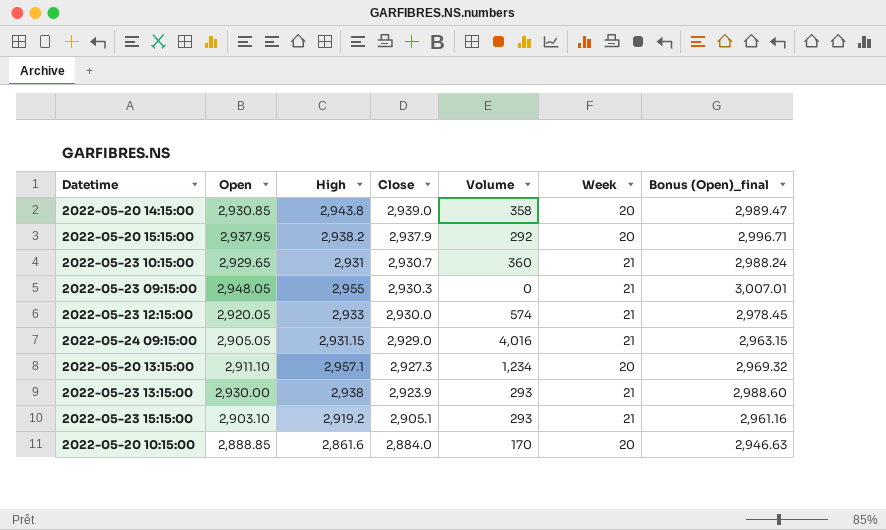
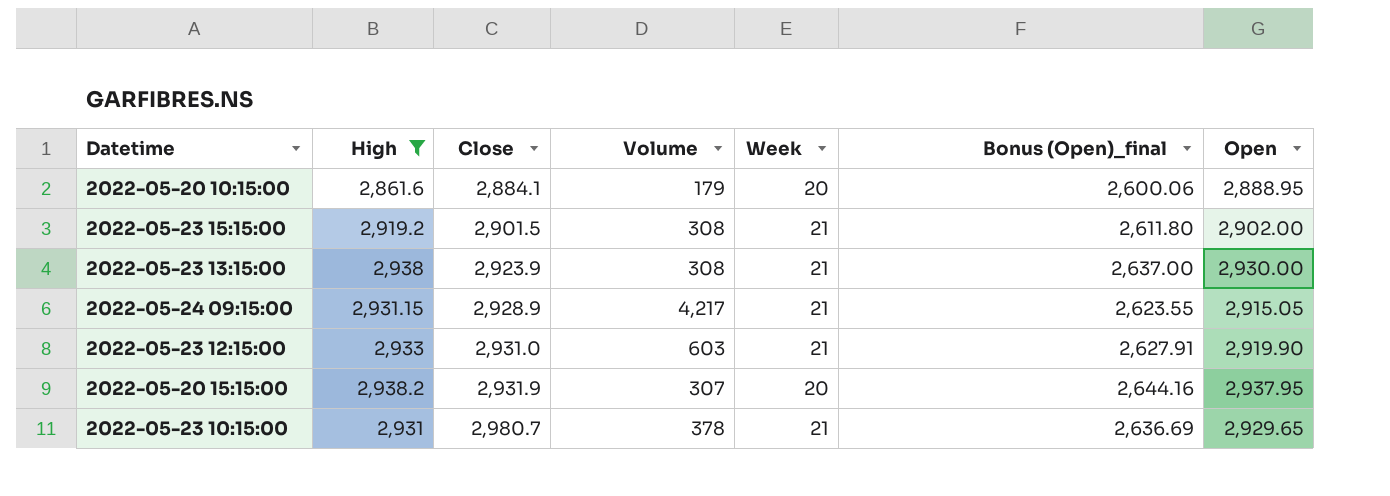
filter: none -> High <= 2,938.2
row order: Close descending -> Close ascending
column Bonus (Open)_final | formula: [Open] * 1.02 -> [Open] * 0.9
column Open | position: 2 -> 7
2022-05-20 10:15:00 | Close: 2,884.0 -> 2,884.1
2022-05-20 10:15:00 | Volume: 170 -> 179
2022-05-20 10:15:00 | Open: 2,888.85 -> 2,888.95
2022-05-23 15:15:00 | Close: 2,905.1 -> 2,901.5
2022-05-23 15:15:00 | Volume: 293 -> 308
2022-05-23 15:15:00 | Open: 2,903.10 -> 2,902.00
2022-05-23 13:15:00 | Volume: 293 -> 308
2022-05-24 09:15:00 | Close: 2,929.0 -> 2,928.9
2022-05-24 09:15:00 | Volume: 4,016 -> 4,217
2022-05-24 09:15:00 | Open: 2,905.05 -> 2,915.05
2022-05-23 12:15:00 | Close: 2,930.0 -> 2,931.0
2022-05-23 12:15:00 | Volume: 574 -> 603
2022-05-23 12:15:00 | Open: 2,920.05 -> 2,919.90
2022-05-20 15:15:00 | Close: 2,937.9 -> 2,931.9
2022-05-20 15:15:00 | Volume: 292 -> 307
2022-05-23 10:15:00 | Close: 2,930.7 -> 2,980.7
2022-05-23 10:15:00 | Volume: 360 -> 378

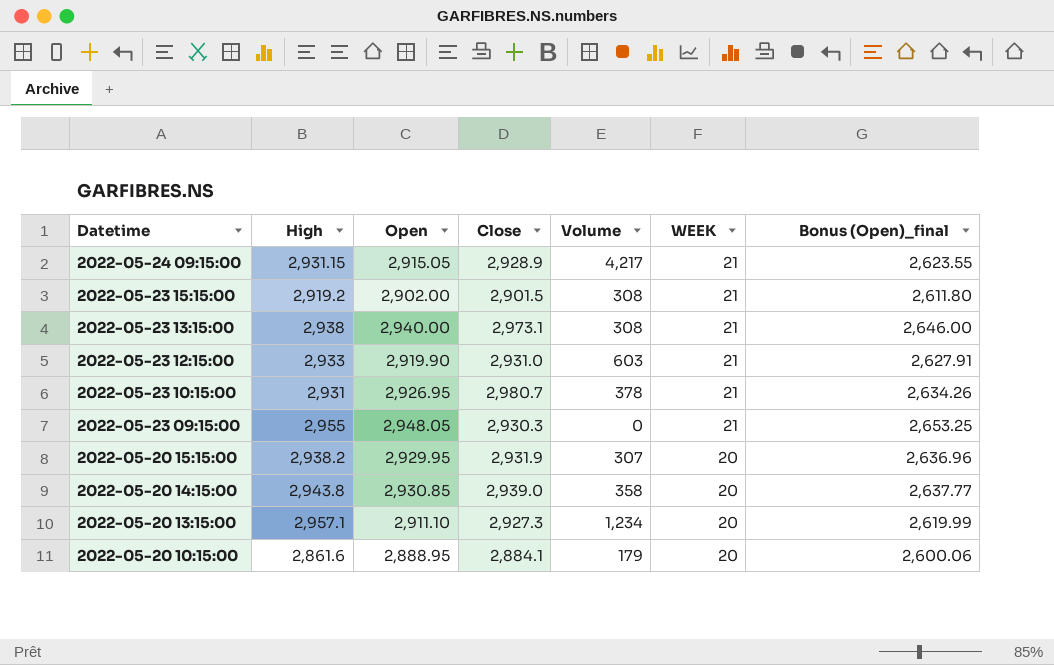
filter: High <= 2,938.2 -> none
row order: Close ascending -> Datetime descending
column Open | position: 7 -> 3
column name: Week -> WEEK
2022-05-23 13:15:00 | Open: 2,930.00 -> 2,940.00
2022-05-23 13:15:00 | Close: 2,923.9 -> 2,973.1
2022-05-23 13:15:00 | Bonus (Open)_final: 2,637.00 -> 2,646.00
2022-05-23 10:15:00 | Open: 2,929.65 -> 2,926.95
2022-05-23 10:15:00 | Bonus (Open)_final: 2,636.69 -> 2,634.26
2022-05-20 15:15:00 | Open: 2,937.95 -> 2,929.95
2022-05-20 15:15:00 | Bonus (Open)_final: 2,644.16 -> 2,636.96

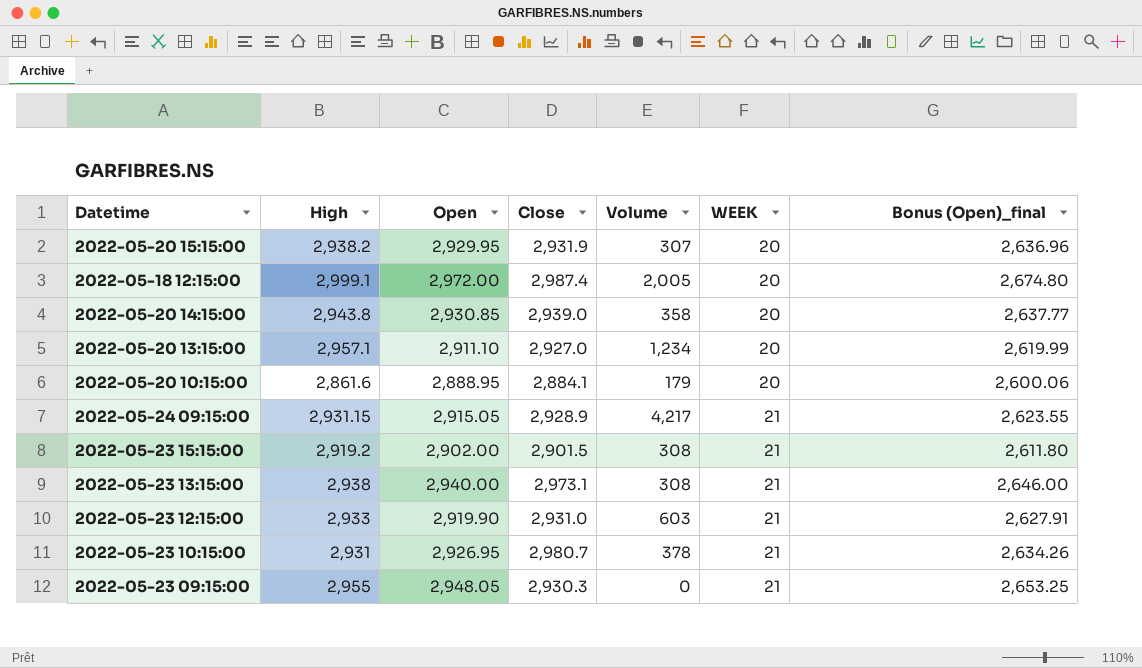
row order: Datetime descending -> WEEK ascending
row 2022-05-18 12:15:00: none -> 2,999.1 | 2,972.00 | 2,987.4 | 2,005 | 20 | 2,674.80
2022-05-20 13:15:00 | Close: 2,927.3 -> 2,927.0

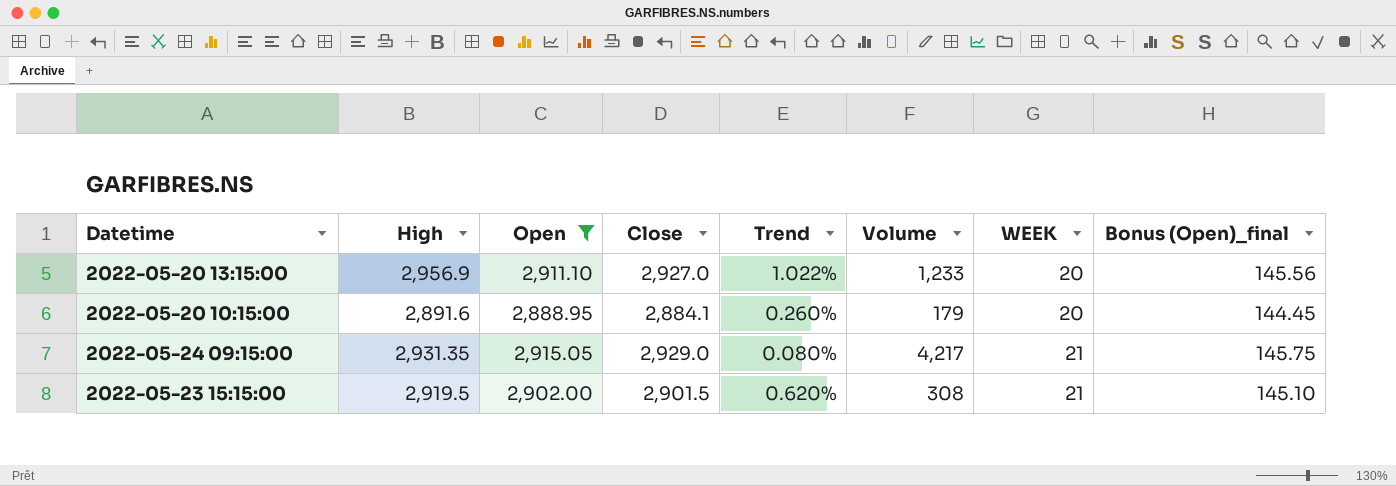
filter: none -> Open <= 2,915.05
column Trend | formula: none -> ([High] - [Close]) / [Close]
column Bonus (Open)_final | formula: [Open] * 0.9 -> [Open] * 0.05
2022-05-20 13:15:00 | High: 2,957.1 -> 2,956.9
2022-05-20 13:15:00 | Volume: 1,234 -> 1,233
2022-05-20 10:15:00 | High: 2,861.6 -> 2,891.6
2022-05-24 09:15:00 | High: 2,931.15 -> 2,931.35
2022-05-24 09:15:00 | Close: 2,928.9 -> 2,929.0
2022-05-23 15:15:00 | High: 2,919.2 -> 2,919.5

